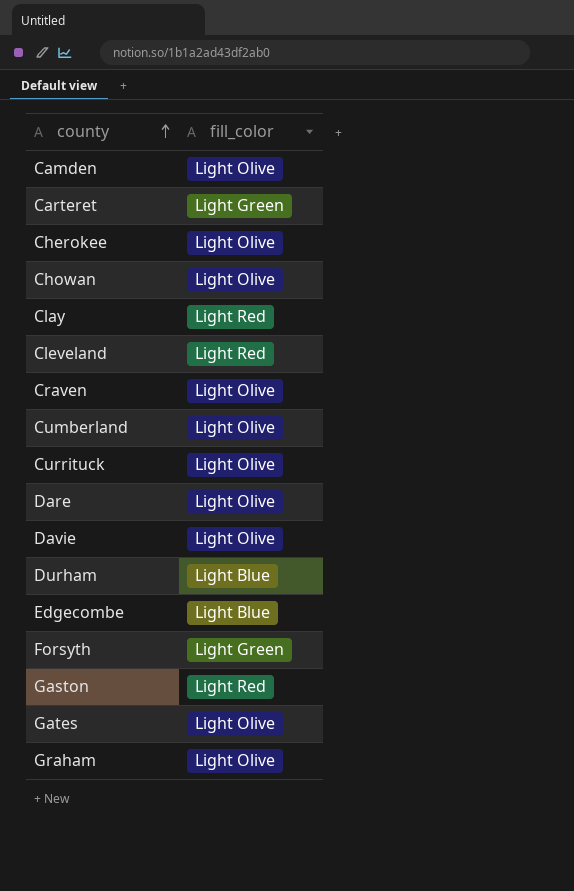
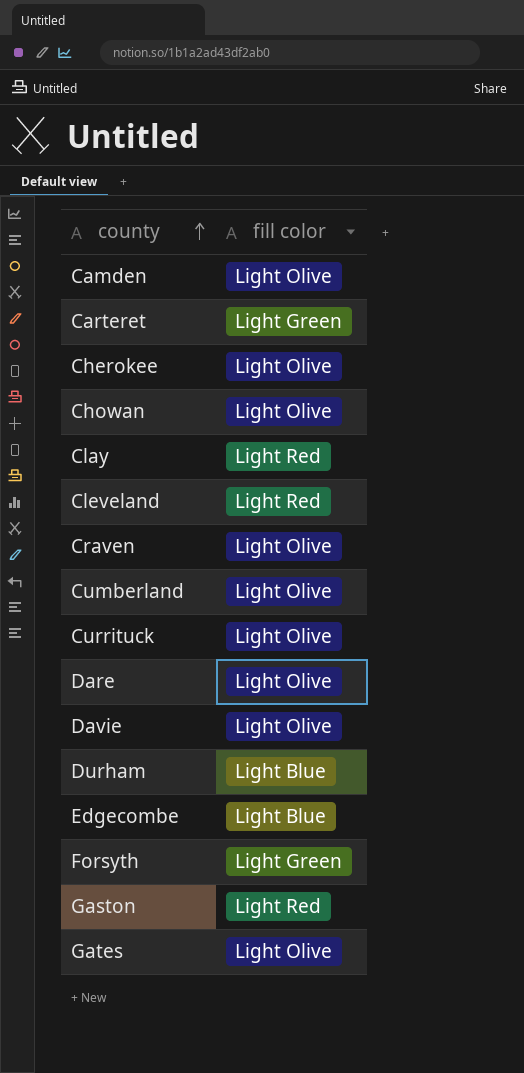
column name: fill_color -> fill color
row Graham: Light Olive -> none

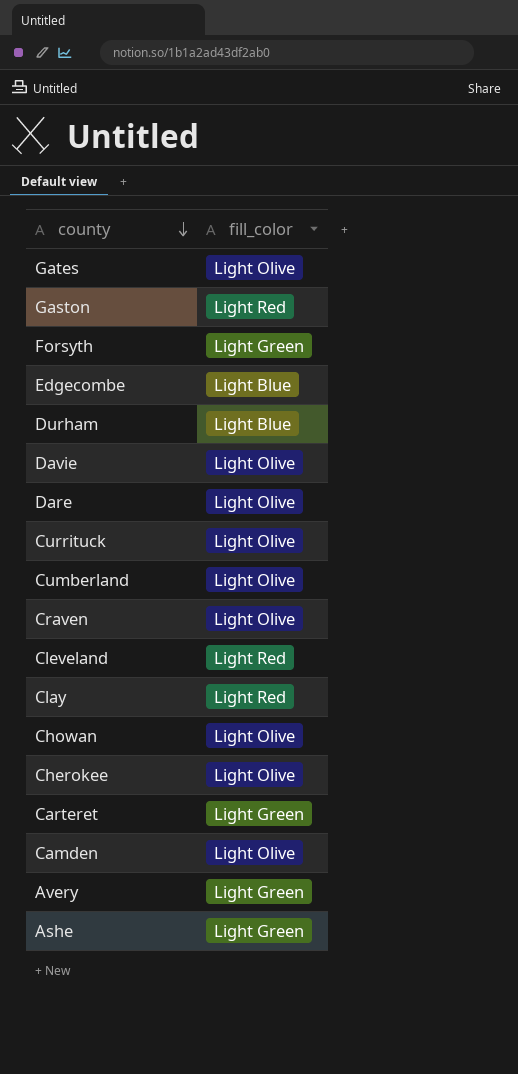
row order: county ascending -> county descending
column name: fill color -> fill_color
row Avery: none -> Light Green
row Ashe: none -> Light Green

